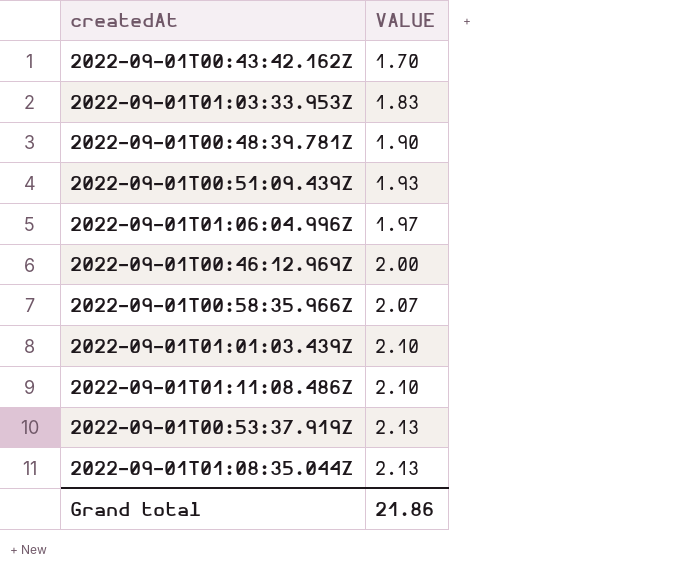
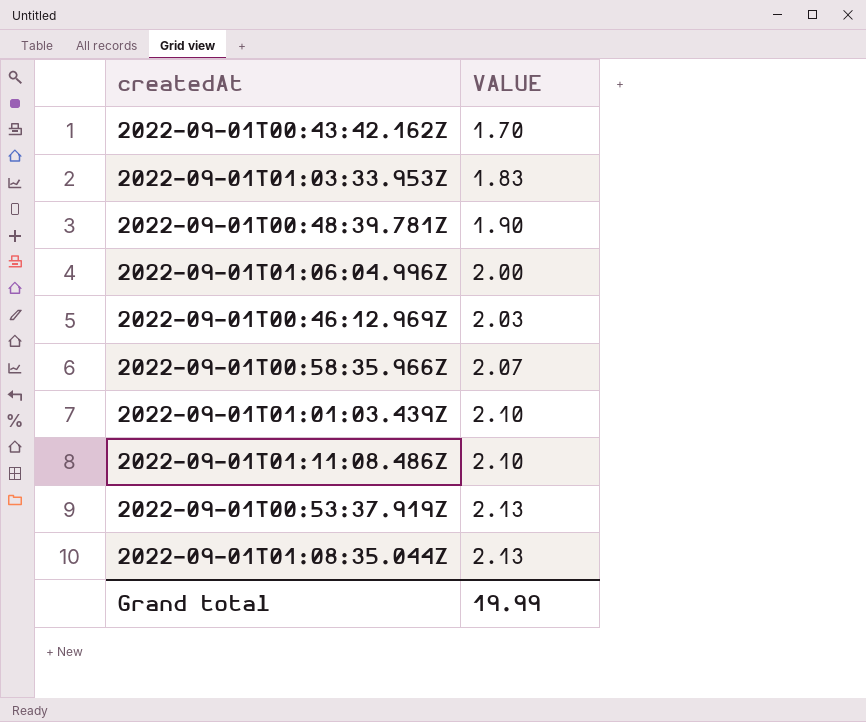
row 2022-09-01T00:51:09.439Z: 1.93 -> none
2022-09-01T01:06:04.996Z | VALUE: 1.97 -> 2.00
2022-09-01T00:46:12.969Z | VALUE: 2.00 -> 2.03
Grand total | VALUE: 21.86 -> 19.99

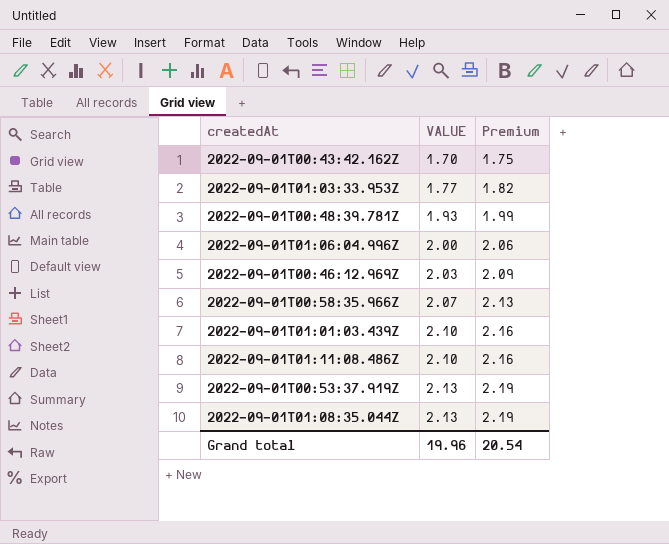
column Premium | formula: none -> [VALUE] * 1.03
2022-09-01T01:03:33.953Z | VALUE: 1.83 -> 1.77
2022-09-01T00:48:39.781Z | VALUE: 1.90 -> 1.93
Grand total | VALUE: 19.99 -> 19.96

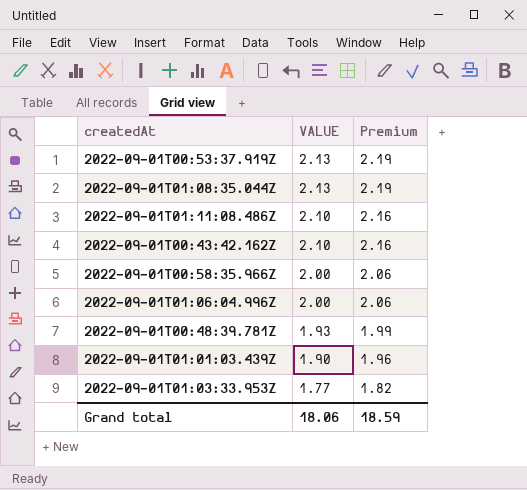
row order: VALUE ascending -> VALUE descending
row 2022-09-01T00:46:12.969Z: 2.03 | 2.09 -> none
2022-09-01T00:43:42.162Z | VALUE: 1.70 -> 2.10
2022-09-01T00:43:42.162Z | Premium: 1.75 -> 2.16
2022-09-01T00:58:35.966Z | VALUE: 2.07 -> 2.00
2022-09-01T00:58:35.966Z | Premium: 2.13 -> 2.06
2022-09-01T01:01:03.439Z | VALUE: 2.10 -> 1.90
2022-09-01T01:01:03.439Z | Premium: 2.16 -> 1.96
Grand total | VALUE: 19.96 -> 18.06
Grand total | Premium: 20.54 -> 18.59

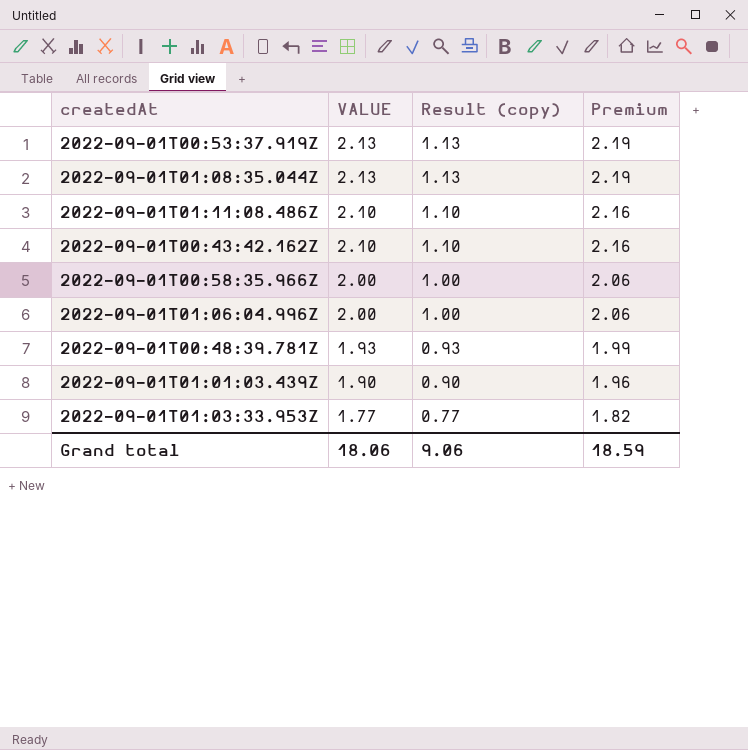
column Result (copy) | formula: none -> [VALUE] - 1

